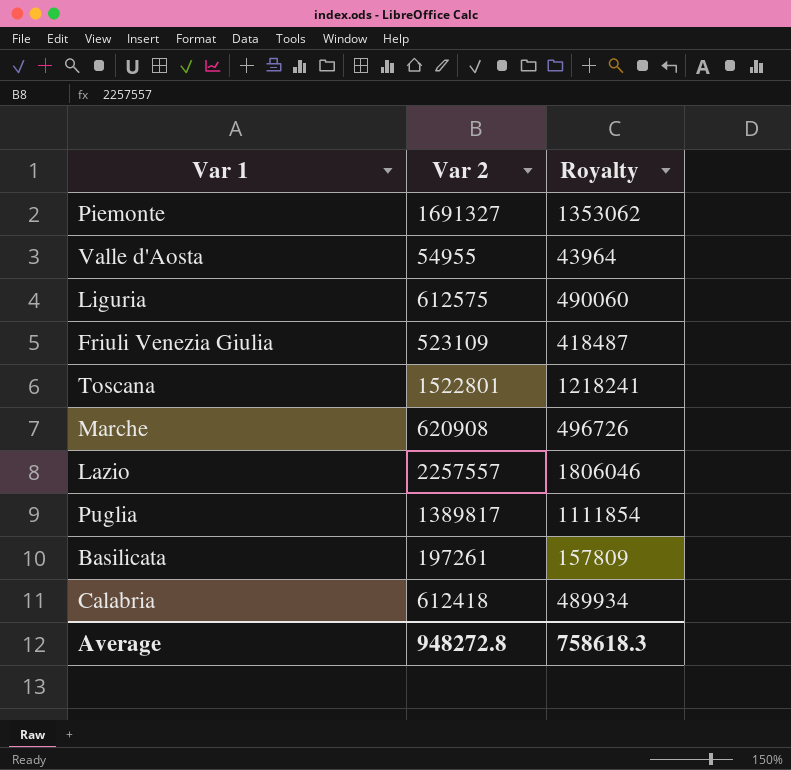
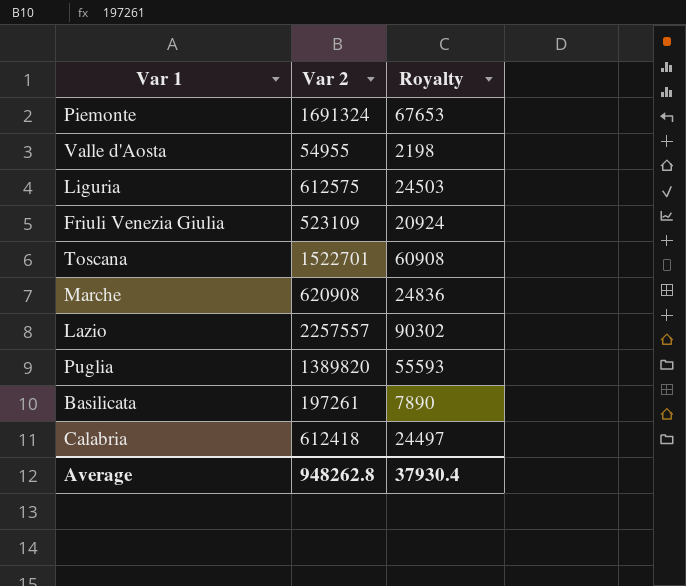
column Royalty | formula: [Var 2] * 0.8 -> [Var 2] * 0.04
Piemonte | Var 2: 1691327 -> 1691324
Toscana | Var 2: 1522801 -> 1522701
Puglia | Var 2: 1389817 -> 1389820
Average | Var 2: 948272.8 -> 948262.8
Average | Royalty: 758618.3 -> 37930.4

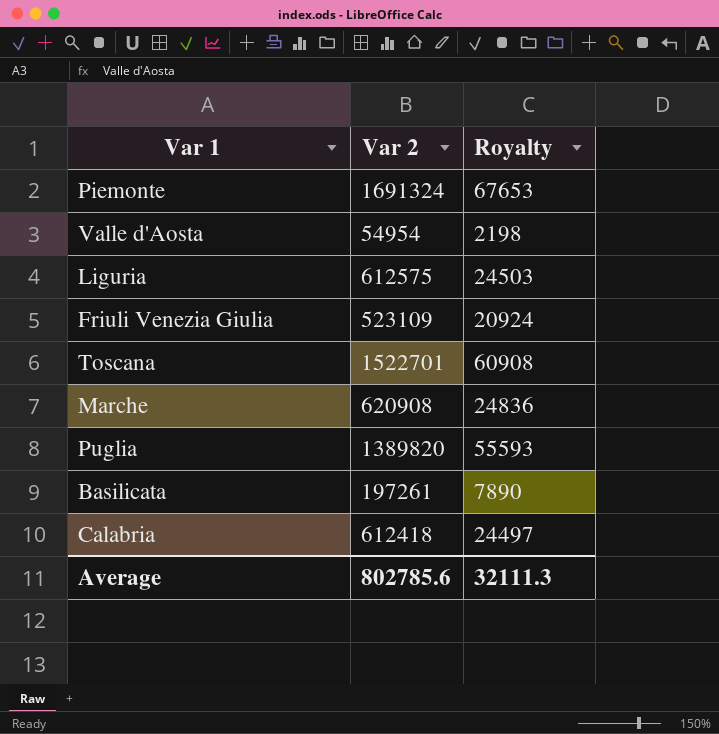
row Lazio: 2257557 | 90302 -> none
Valle d'Aosta | Var 2: 54955 -> 54954
Average | Var 2: 948262.8 -> 802785.6
Average | Royalty: 37930.4 -> 32111.3

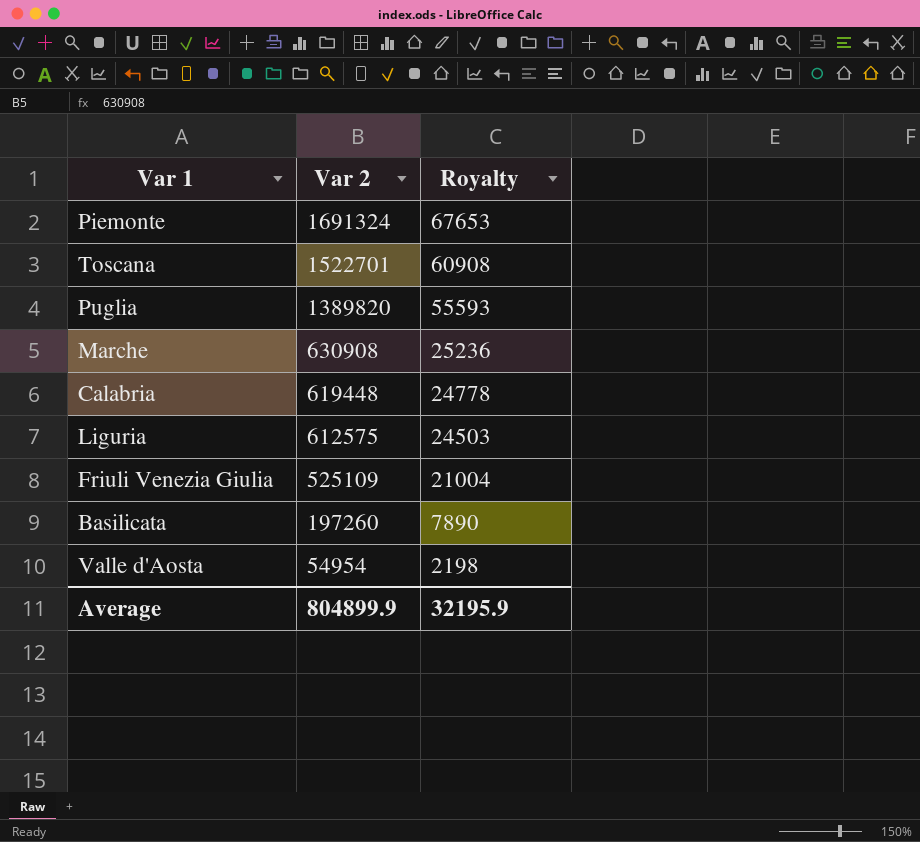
row order: none -> Var 2 descending
Marche | Var 2: 620908 -> 630908
Marche | Royalty: 24836 -> 25236
Calabria | Var 2: 612418 -> 619448
Calabria | Royalty: 24497 -> 24778
Friuli Venezia Giulia | Var 2: 523109 -> 525109
Friuli Venezia Giulia | Royalty: 20924 -> 21004
Basilicata | Var 2: 197261 -> 197260
Average | Var 2: 802785.6 -> 804899.9
Average | Royalty: 32111.3 -> 32195.9

